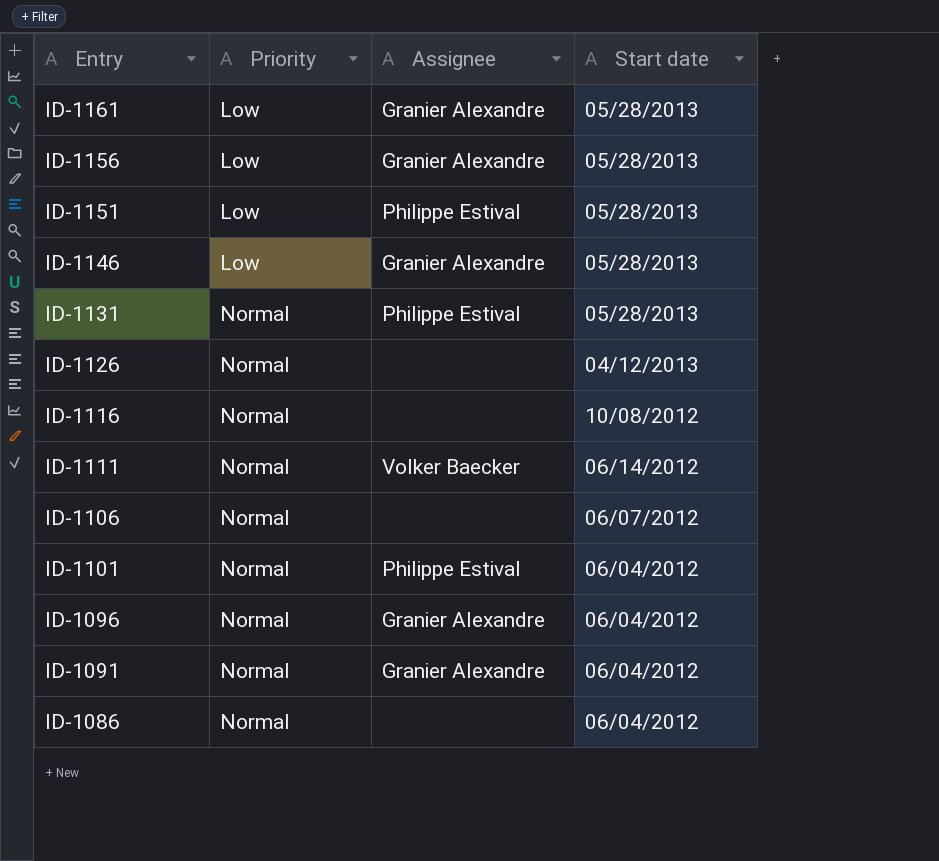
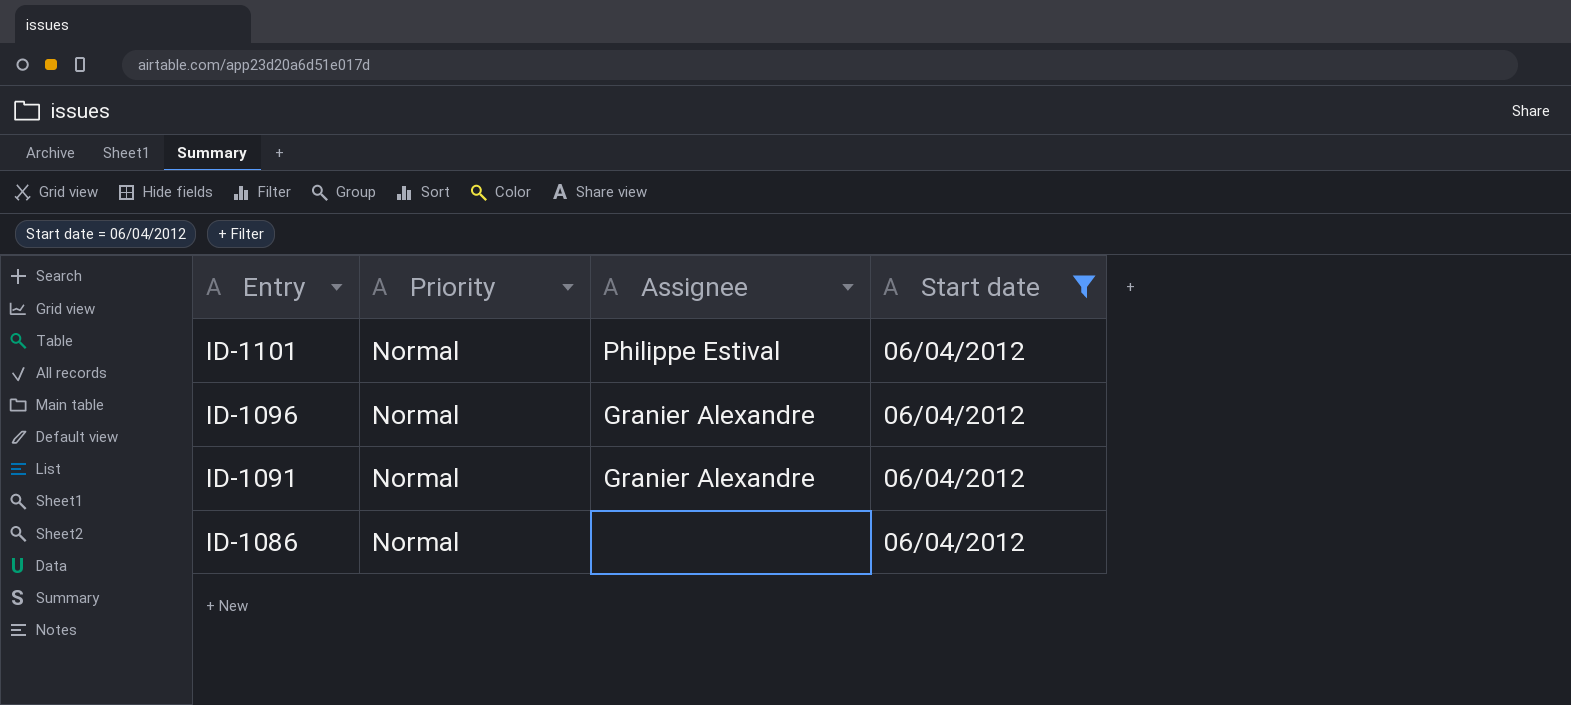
filter: none -> Start date = 06/04/2012

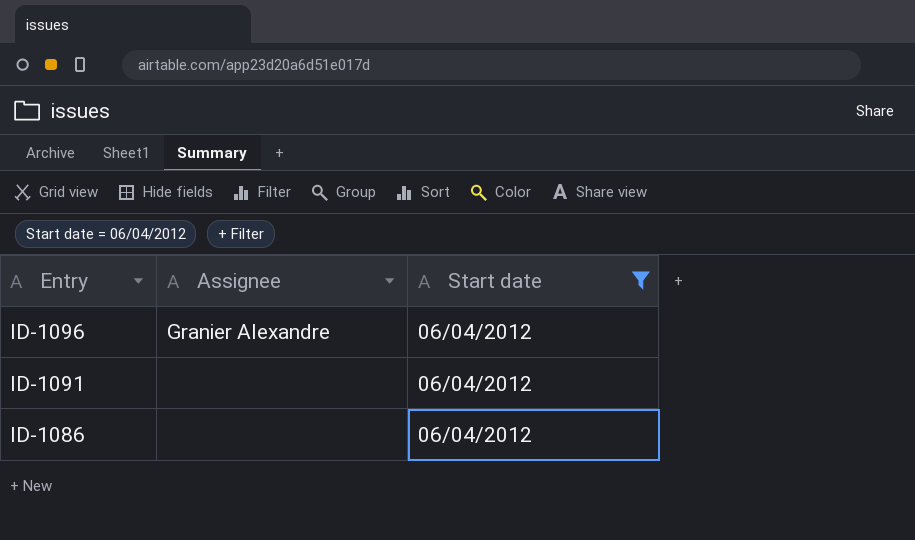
column Priority | position: 2 -> none
row ID-1101: Normal | Philippe Estival | 06/04/2012 -> none
ID-1091 | Assignee: Granier Alexandre -> none

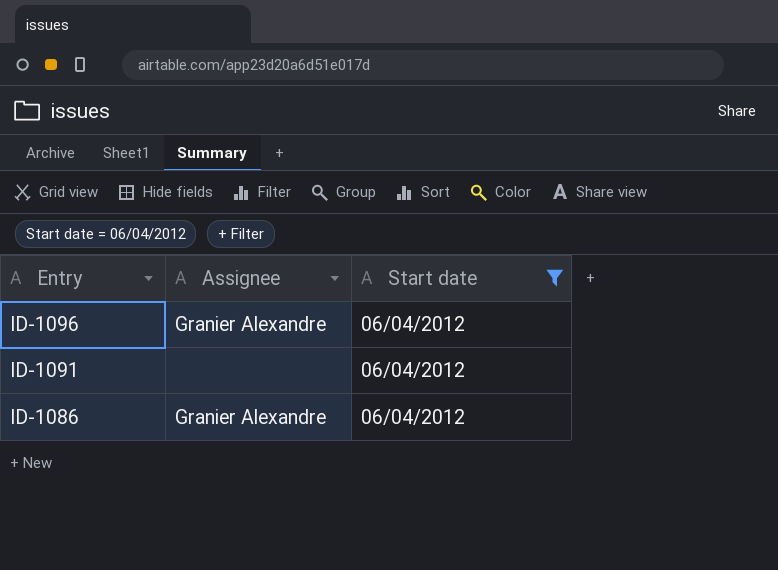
ID-1086 | Assignee: none -> Granier Alexandre

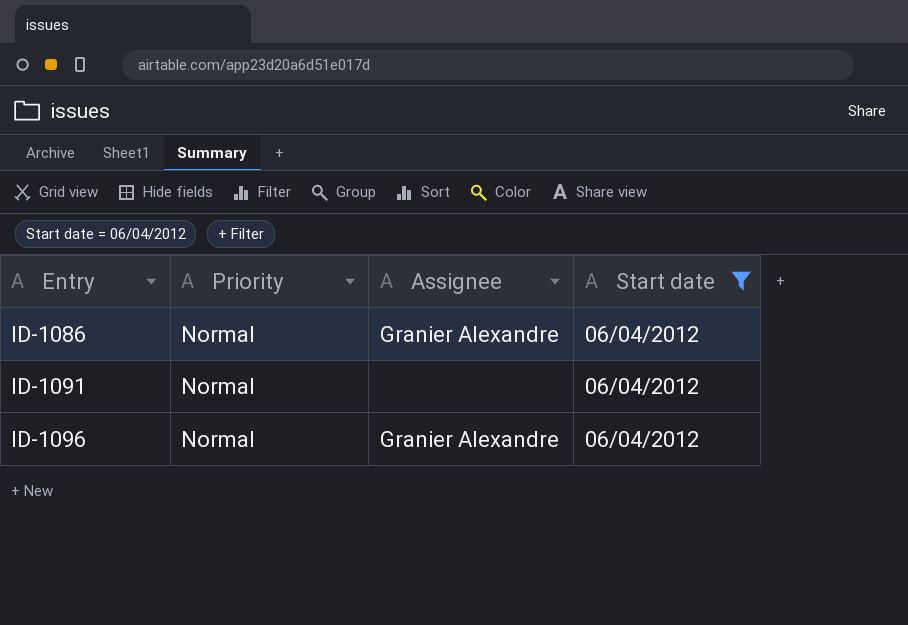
row order: Entry descending -> Entry ascending
column Priority | position: none -> 2

